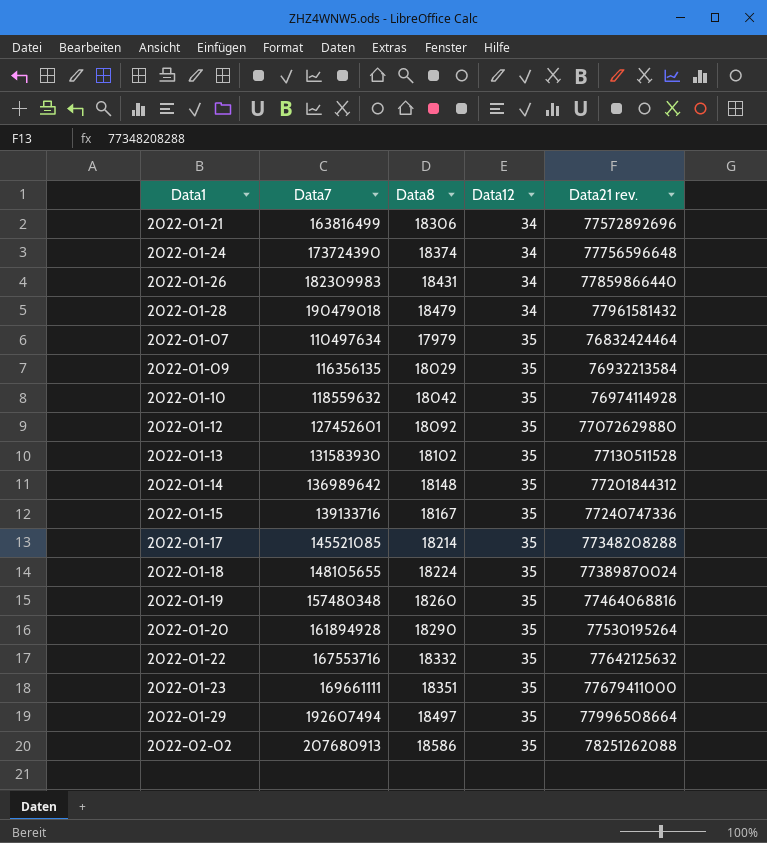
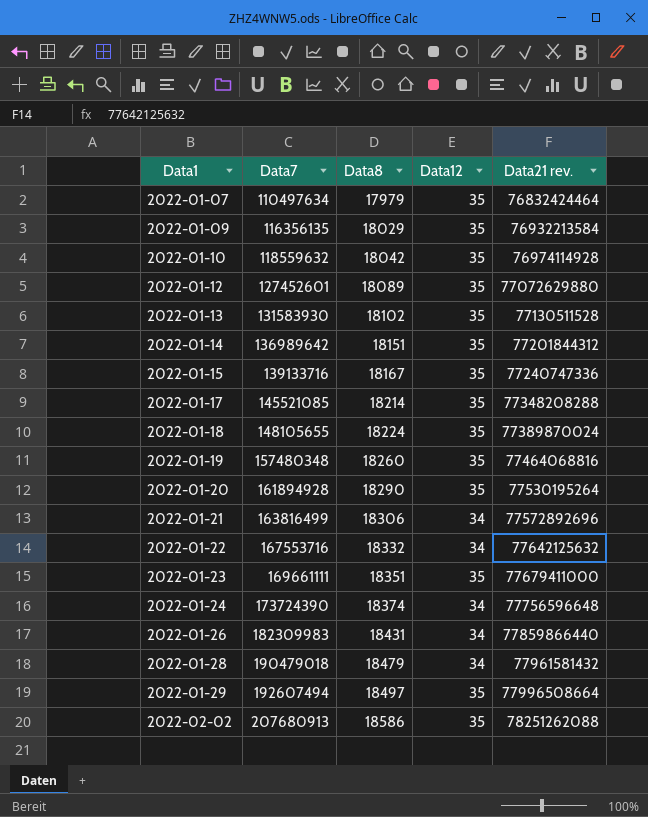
row order: Data12 ascending -> Data1 ascending
2022-01-12 | Data8: 18092 -> 18089
2022-01-14 | Data8: 18148 -> 18151
2022-01-22 | Data12: 35 -> 34

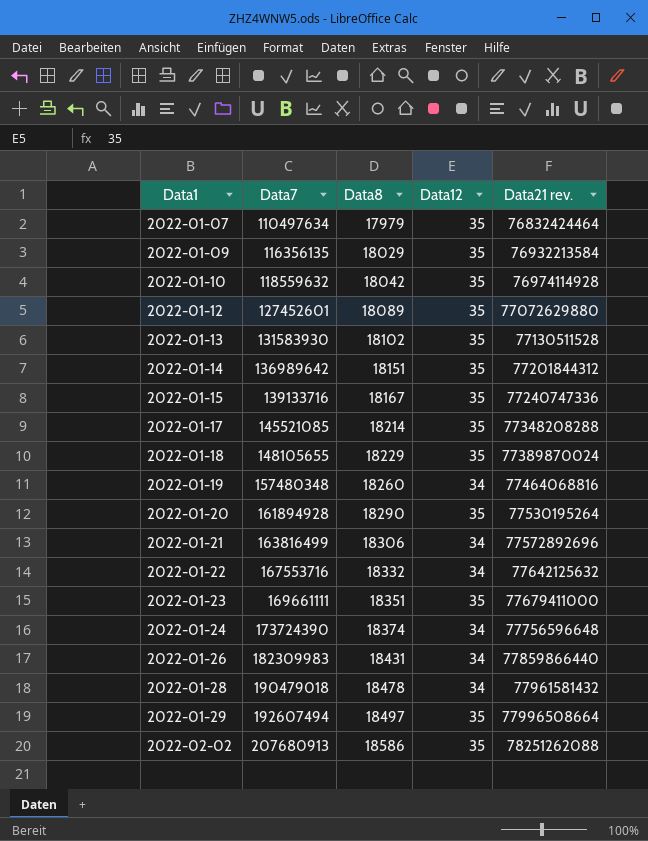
2022-01-18 | Data8: 18224 -> 18229
2022-01-19 | Data12: 35 -> 34
2022-01-28 | Data8: 18479 -> 18478

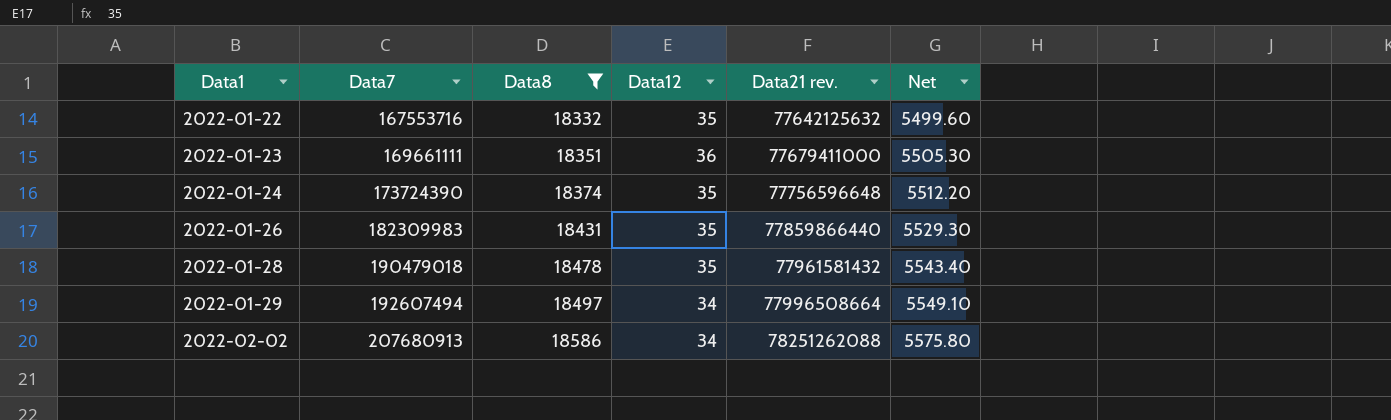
filter: none -> Data8 >= 18332
column Net | formula: none -> [Data8] * 0.3
2022-01-22 | Data12: 34 -> 35
2022-01-23 | Data12: 35 -> 36
2022-01-24 | Data12: 34 -> 35
2022-01-26 | Data12: 34 -> 35
2022-01-28 | Data12: 34 -> 35
2022-01-29 | Data12: 35 -> 34
2022-02-02 | Data12: 35 -> 34

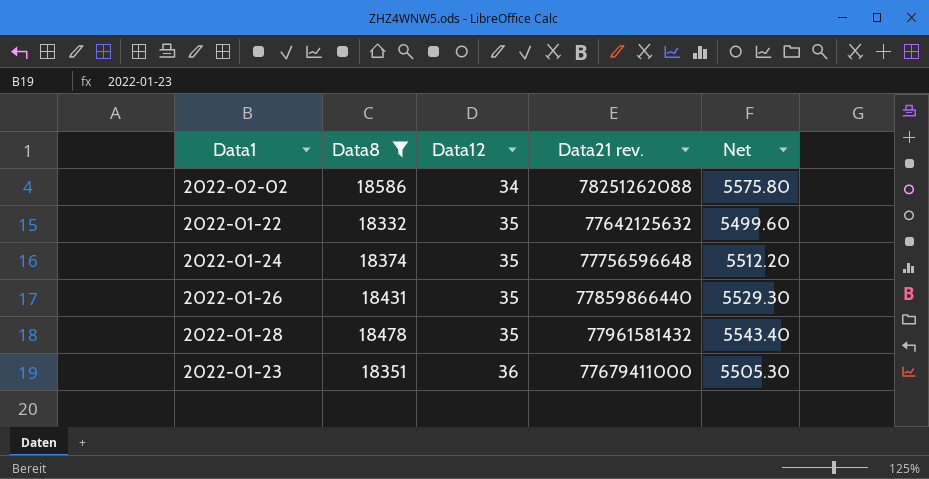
row order: Data1 ascending -> Data12 ascending
column Data7 | position: 2 -> none
row 2022-01-29: 192607494 | 18497 | 34 | 77996508664 | 5549.10 -> none

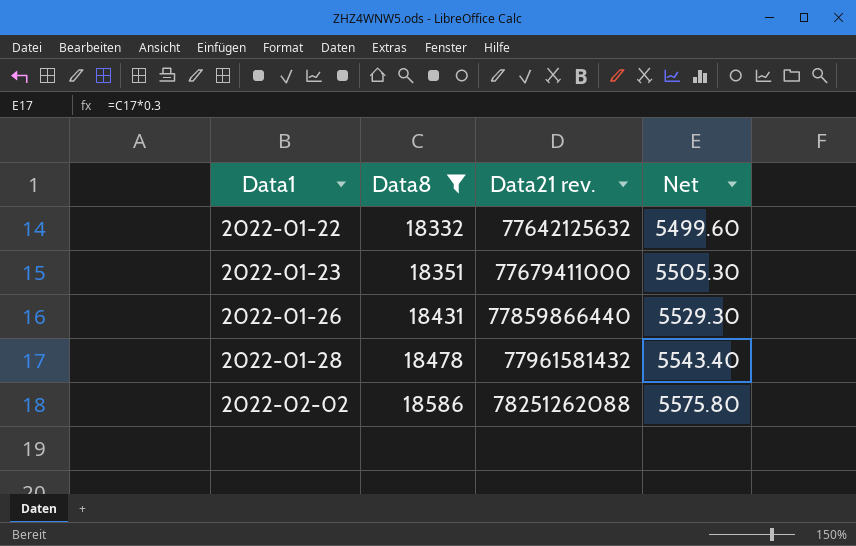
row order: Data12 ascending -> Data1 ascending
column Data12 | position: 3 -> none
row 2022-01-24: 18374 | 35 | 77756596648 | 5512.20 -> none

